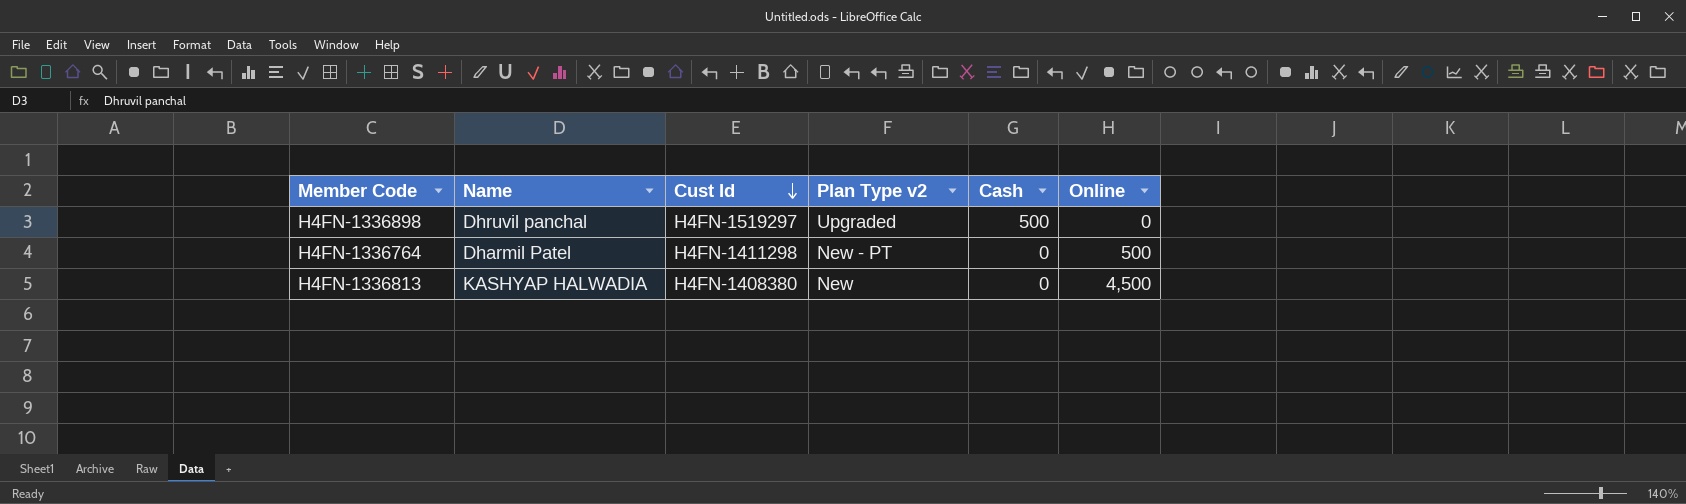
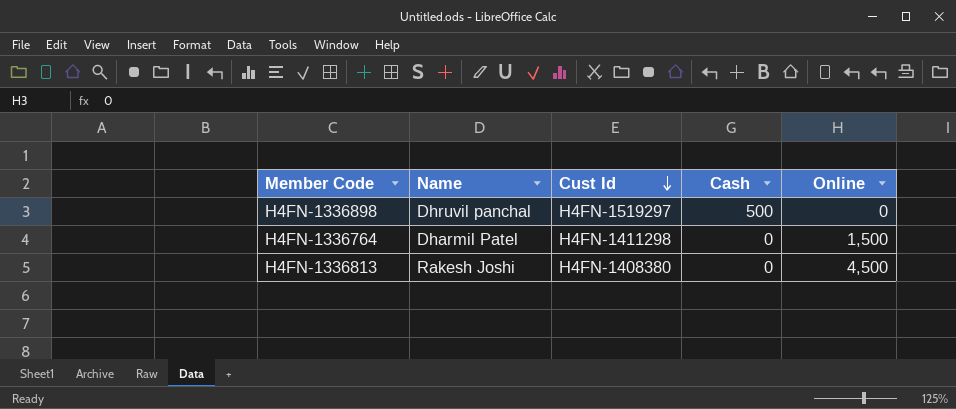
column Plan Type v2 | position: 4 -> none
H4FN-1336764 | Online: 500 -> 1,500
H4FN-1336813 | Name: KASHYAP HALWADIA -> Rakesh Joshi

